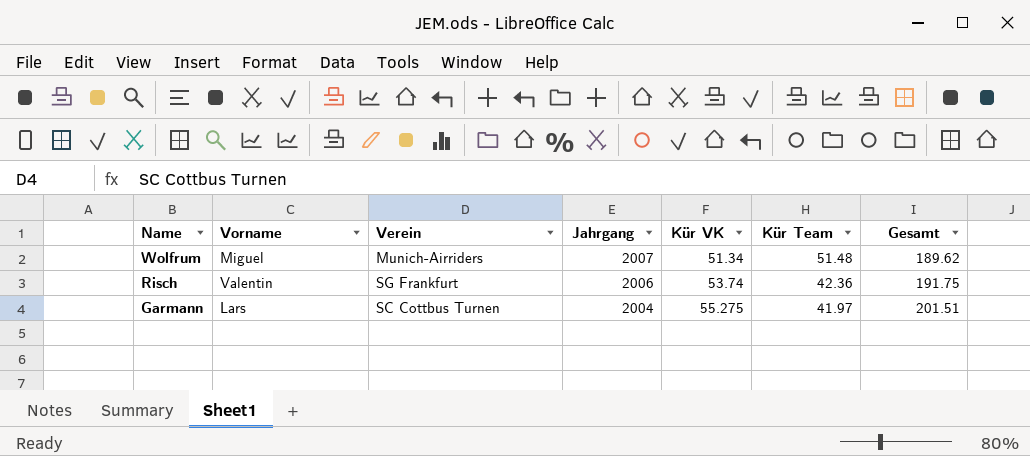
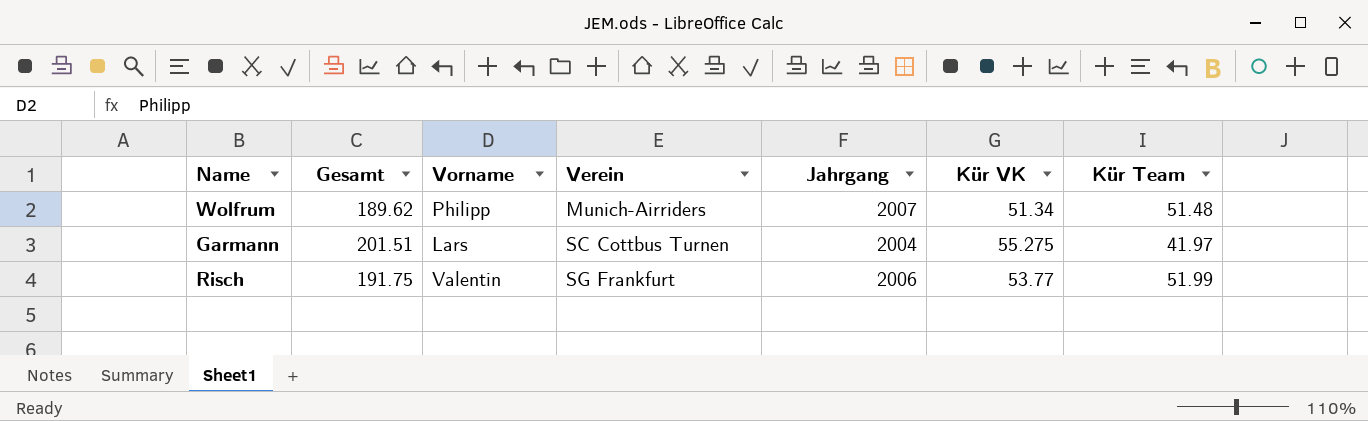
row order: Name descending -> Verein ascending
column Gesamt | position: 7 -> 2
Wolfrum | Vorname: Miguel -> Philipp
Risch | Kür VK: 53.74 -> 53.77
Risch | Kür Team: 42.36 -> 51.99

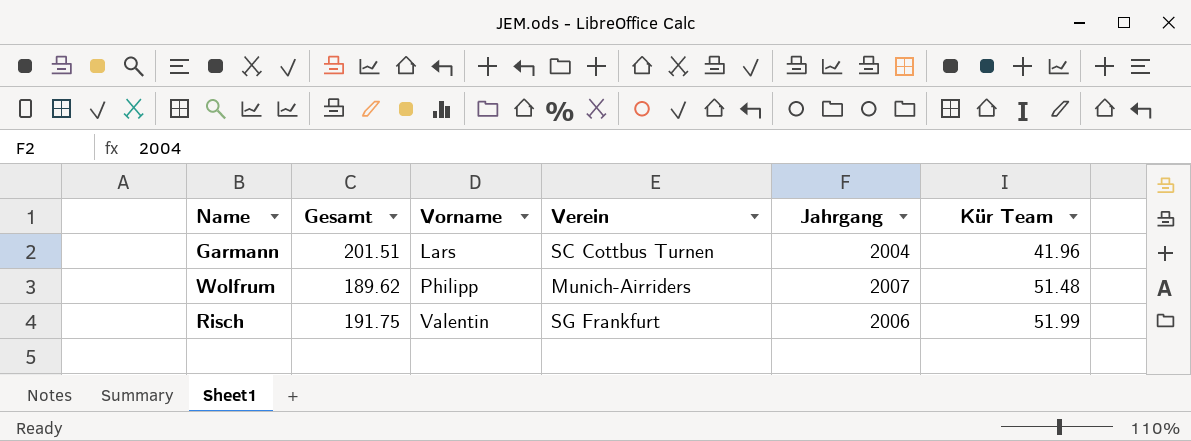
row order: Verein ascending -> Vorname ascending
column Kür VK | position: 6 -> none
Garmann | Kür Team: 41.97 -> 41.96

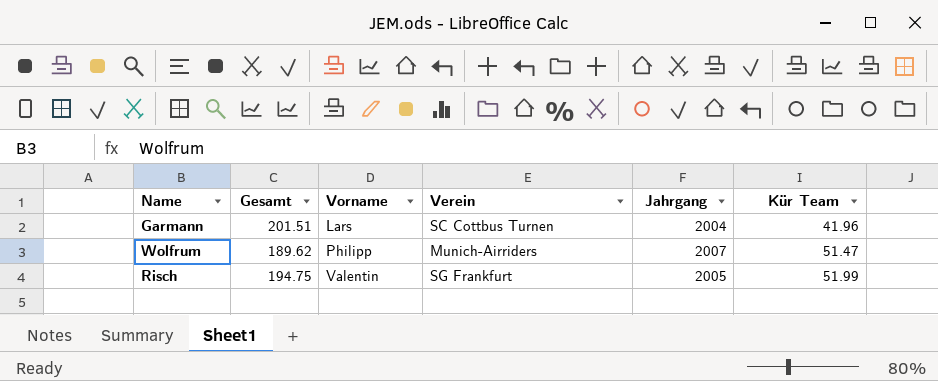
Wolfrum | Kür Team: 51.48 -> 51.47
Risch | Gesamt: 191.75 -> 194.75
Risch | Jahrgang: 2006 -> 2005

